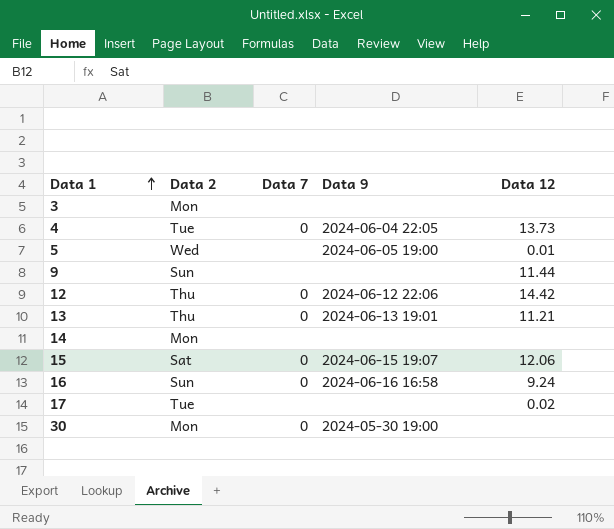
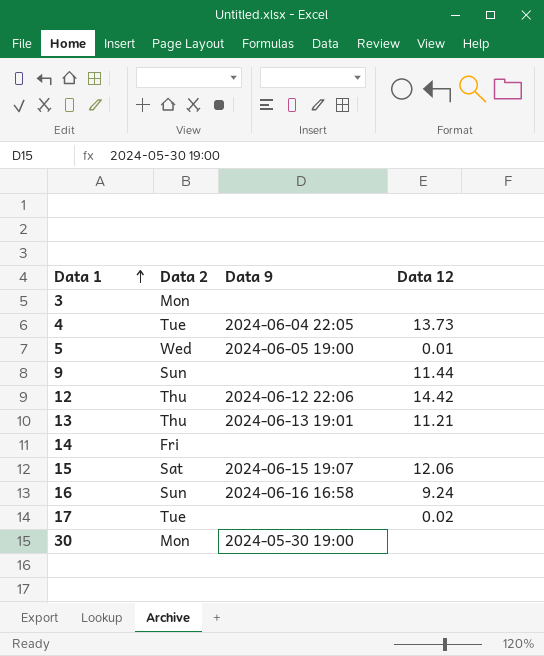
column Data 7 | position: 3 -> none
14 | Data 2: Mon -> Fri

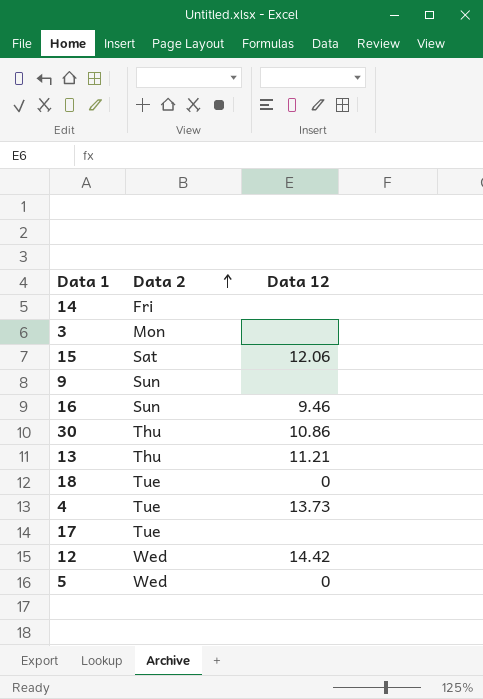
row order: Data 1 ascending -> Data 2 ascending
column Data 9 | position: 3 -> none
9 | Data 12: 11.44 -> none
16 | Data 12: 9.24 -> 9.46
30 | Data 2: Mon -> Thu
30 | Data 12: none -> 10.86
row 18: none -> Tue | 0
17 | Data 12: 0.02 -> none
12 | Data 2: Thu -> Wed
5 | Data 12: 0.01 -> 0

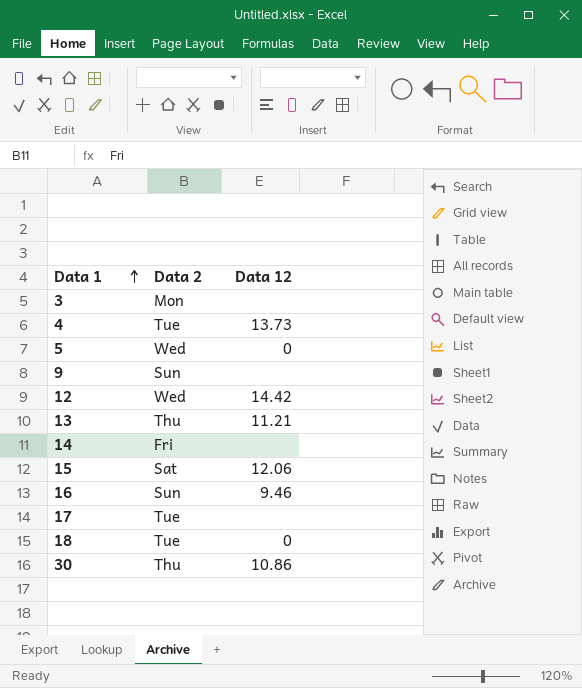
row order: Data 2 ascending -> Data 1 ascending

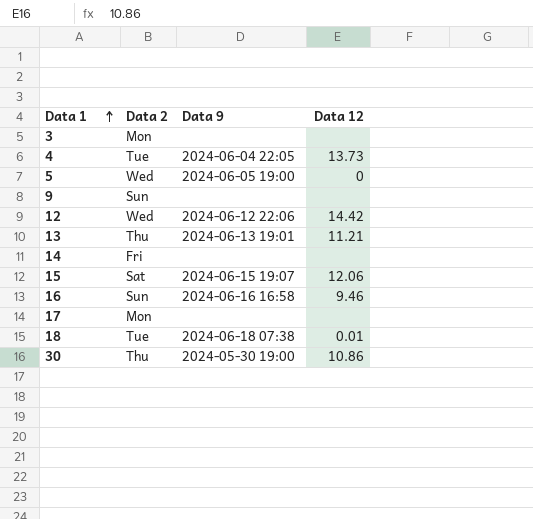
column Data 9 | position: none -> 3
17 | Data 2: Tue -> Mon
18 | Data 12: 0 -> 0.01

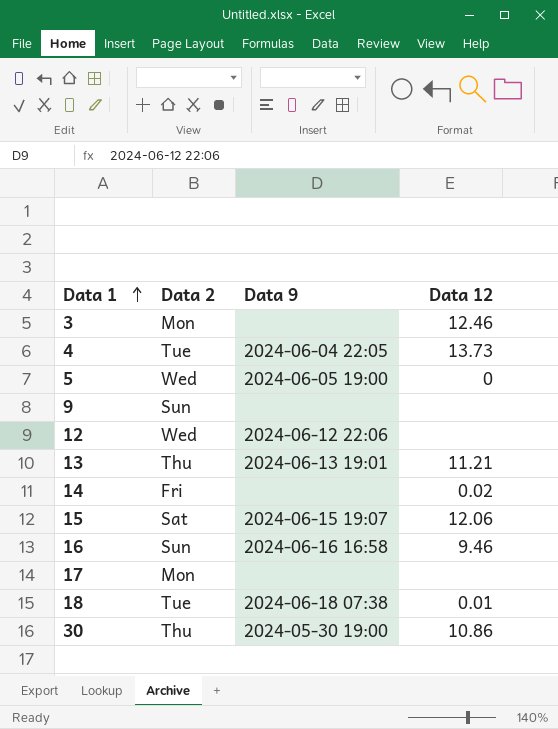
3 | Data 12: none -> 12.46
12 | Data 12: 14.42 -> none
14 | Data 12: none -> 0.02

